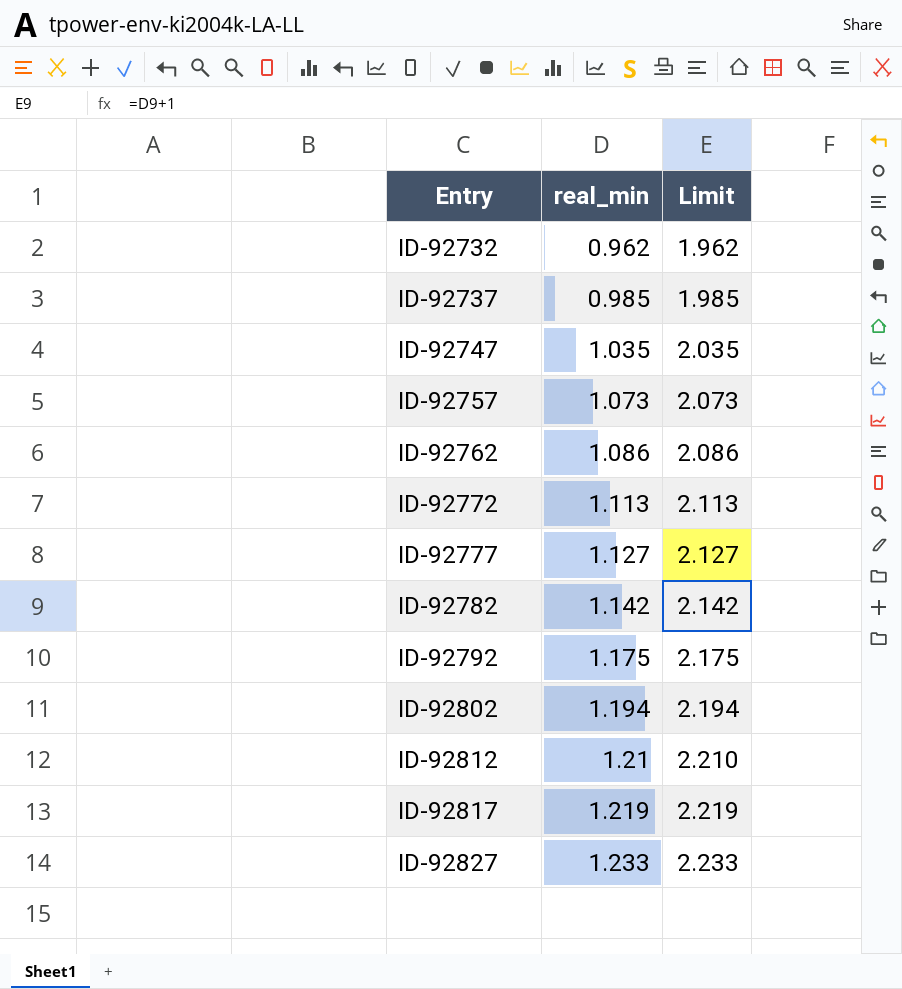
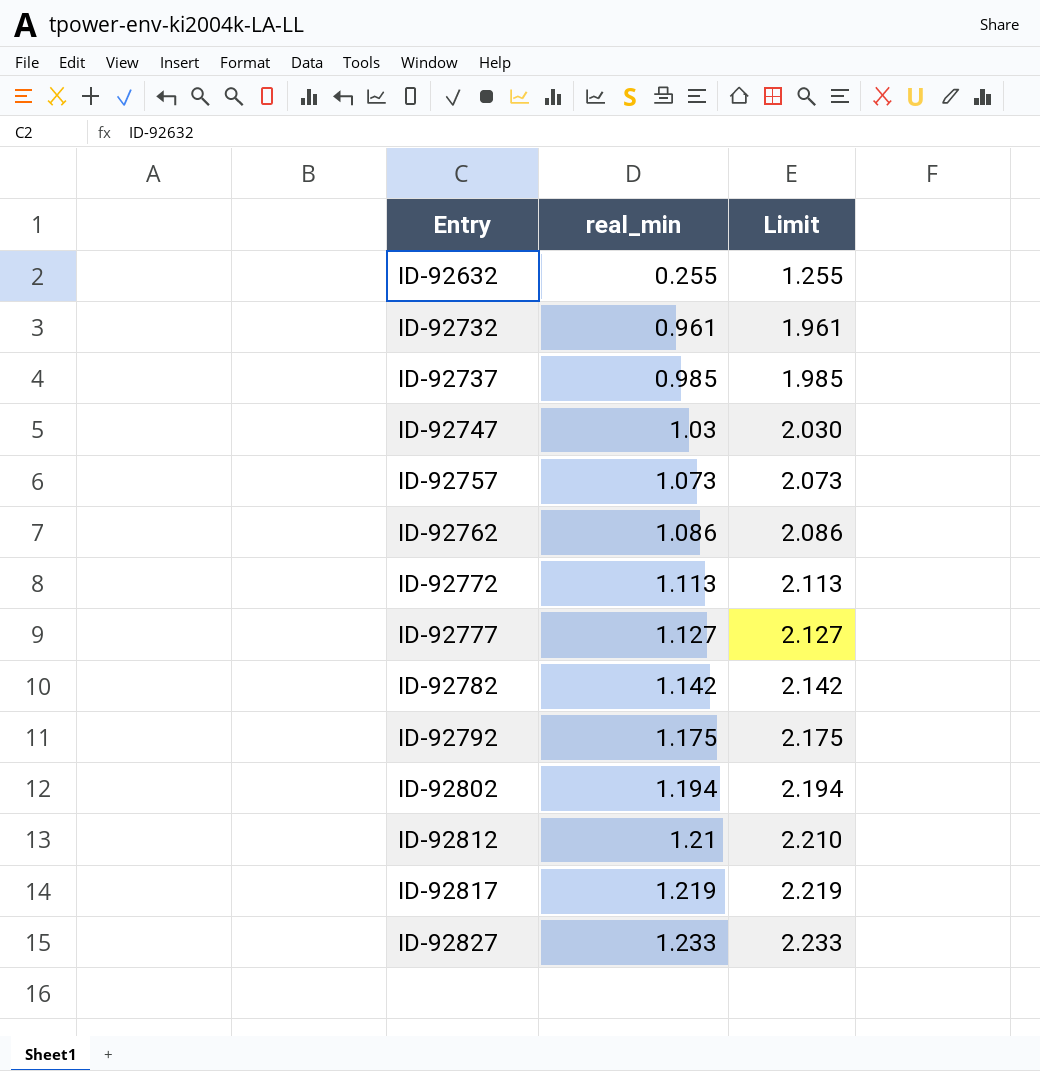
row ID-92632: none -> 0.255 | 1.255
ID-92732 | real_min: 0.962 -> 0.961
ID-92732 | Limit: 1.962 -> 1.961
ID-92747 | real_min: 1.035 -> 1.03
ID-92747 | Limit: 2.035 -> 2.030

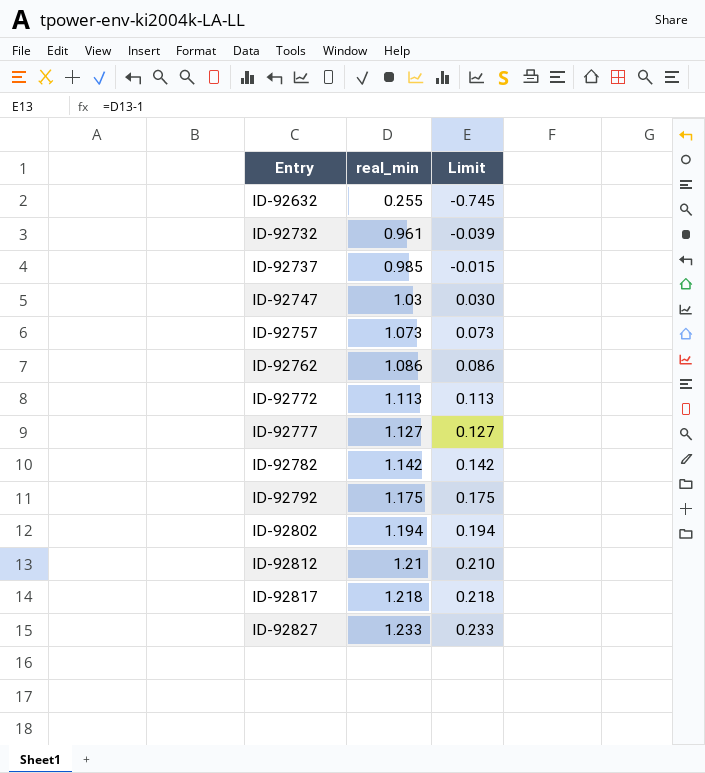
column Limit | formula: [real_min] + 1 -> [real_min] - 1
ID-92817 | real_min: 1.219 -> 1.218

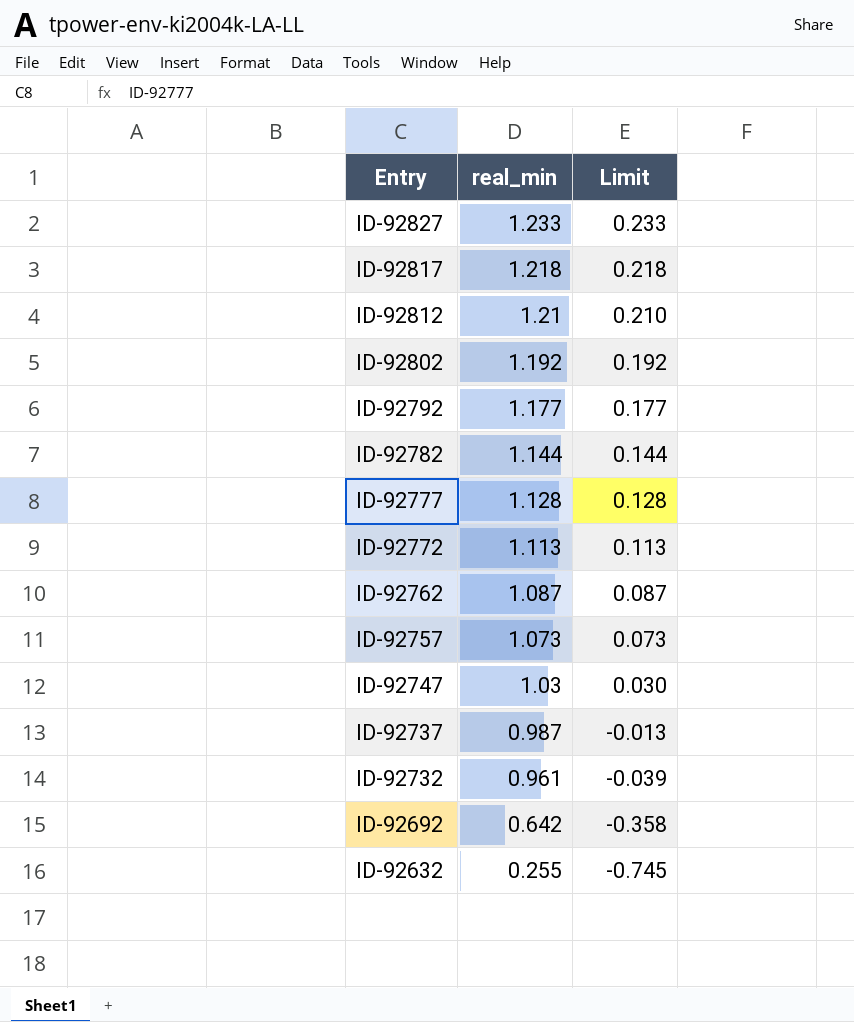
row order: Entry ascending -> Entry descending
ID-92802 | real_min: 1.194 -> 1.192
ID-92802 | Limit: 0.194 -> 0.192
ID-92792 | real_min: 1.175 -> 1.177
ID-92792 | Limit: 0.175 -> 0.177
ID-92782 | real_min: 1.142 -> 1.144
ID-92782 | Limit: 0.142 -> 0.144
ID-92777 | real_min: 1.127 -> 1.128
ID-92777 | Limit: 0.127 -> 0.128
ID-92762 | real_min: 1.086 -> 1.087
ID-92762 | Limit: 0.086 -> 0.087
ID-92737 | real_min: 0.985 -> 0.987
ID-92737 | Limit: -0.015 -> -0.013
row ID-92692: none -> 0.642 | -0.358

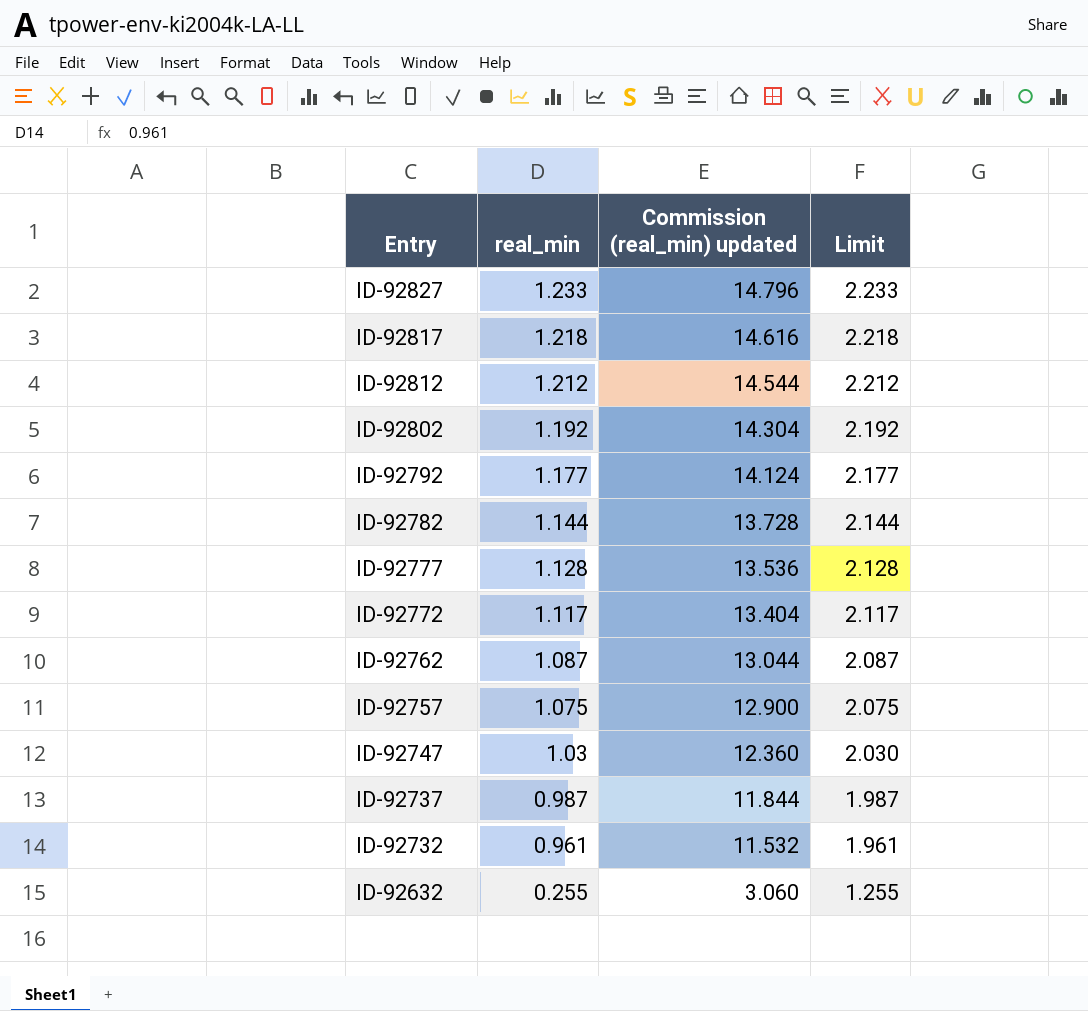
column Commission (real_min) updated | formula: none -> [real_min] * 12
column Limit | formula: [real_min] - 1 -> [real_min] + 1
row ID-92692: 0.642 | -0.358 -> none
ID-92812 | real_min: 1.21 -> 1.212
ID-92772 | real_min: 1.113 -> 1.117
ID-92757 | real_min: 1.073 -> 1.075

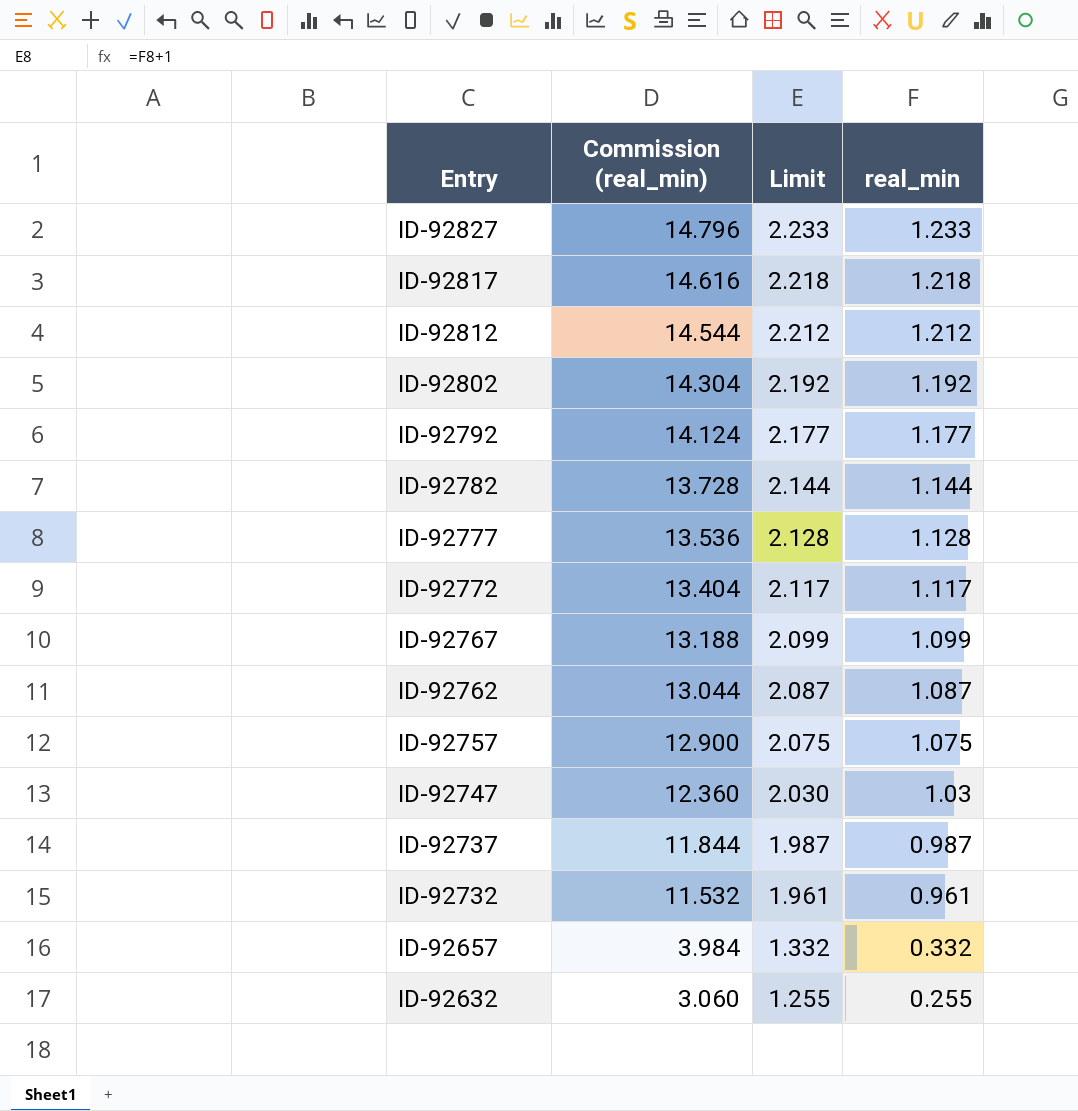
column name: Commission (real_min) updated -> Commission (real_min)
column real_min | position: 2 -> 4
row ID-92767: none -> 13.188 | 2.099 | 1.099
row ID-92657: none -> 3.984 | 1.332 | 0.332

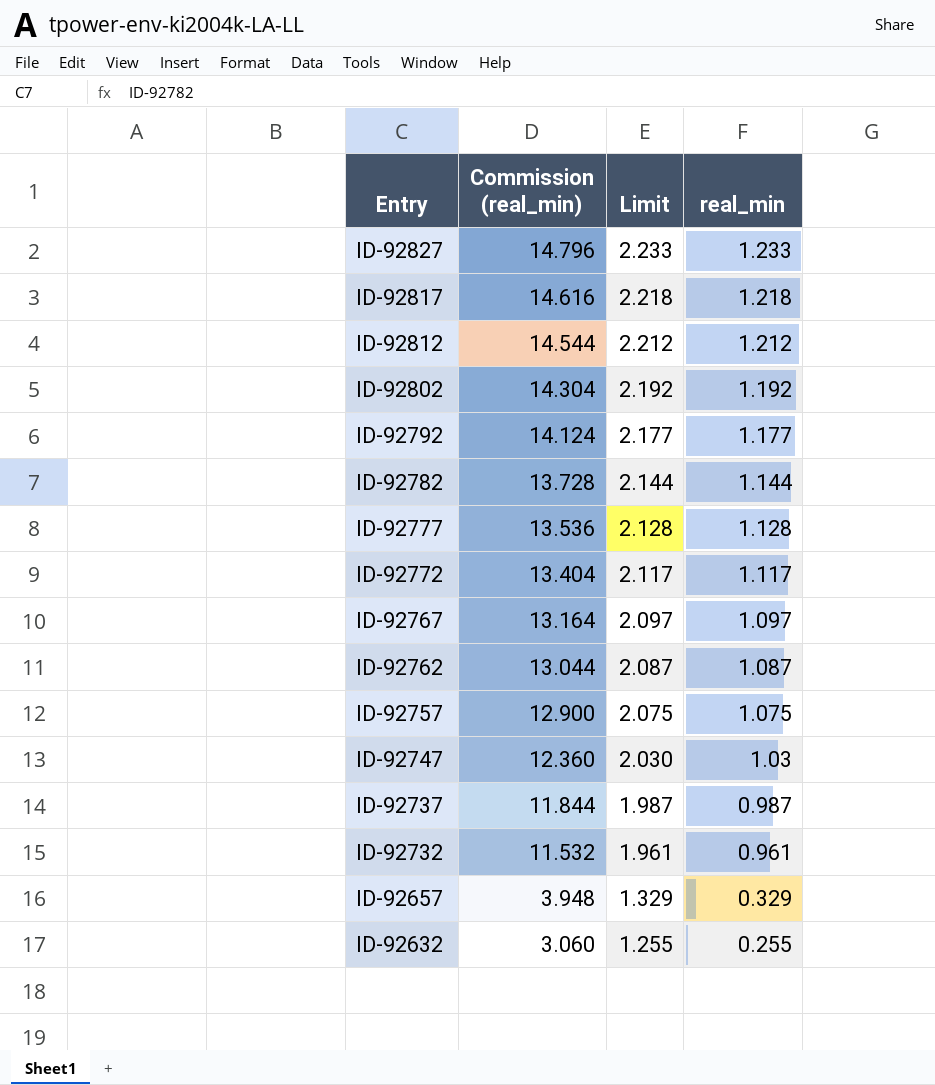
ID-92767 | Commission (real_min): 13.188 -> 13.164
ID-92767 | Limit: 2.099 -> 2.097
ID-92767 | real_min: 1.099 -> 1.097
ID-92657 | Commission (real_min): 3.984 -> 3.948
ID-92657 | Limit: 1.332 -> 1.329
ID-92657 | real_min: 0.332 -> 0.329

